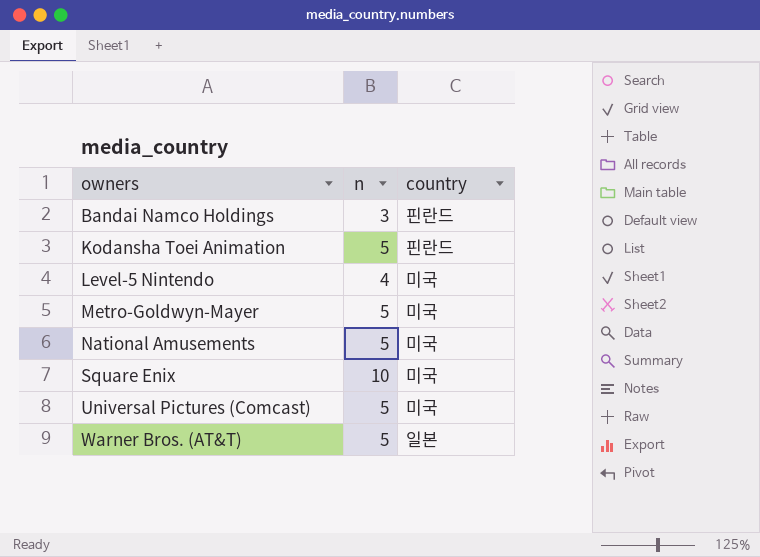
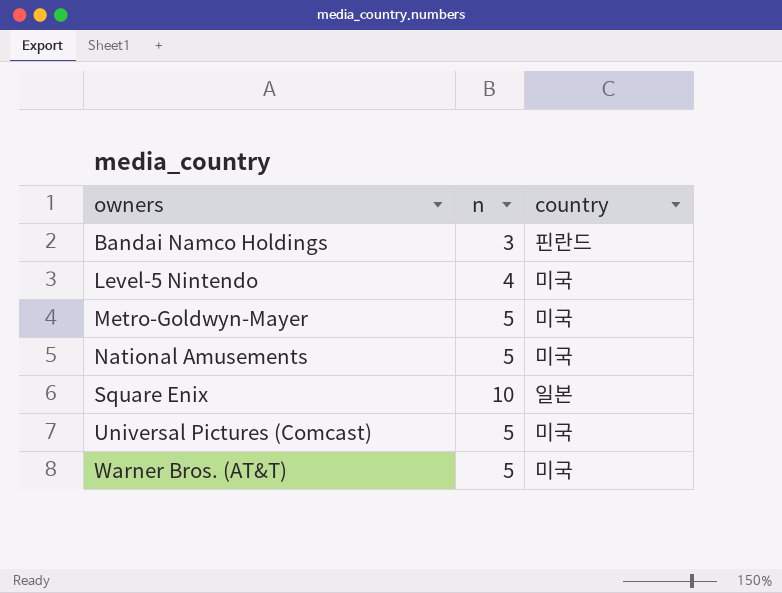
row Kodansha Toei Animation: 5 | 핀란드 -> none
Square Enix | country: 미국 -> 일본
Warner Bros. (AT&T) | country: 일본 -> 미국

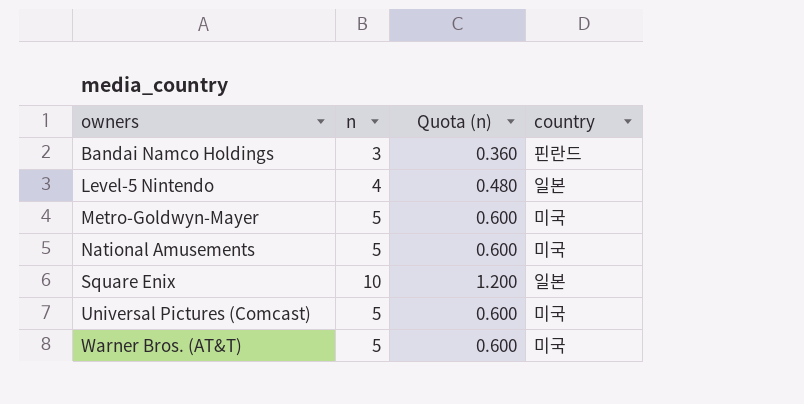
column Quota (n) | formula: none -> [n] * 0.12
Level-5 Nintendo | country: 미국 -> 일본

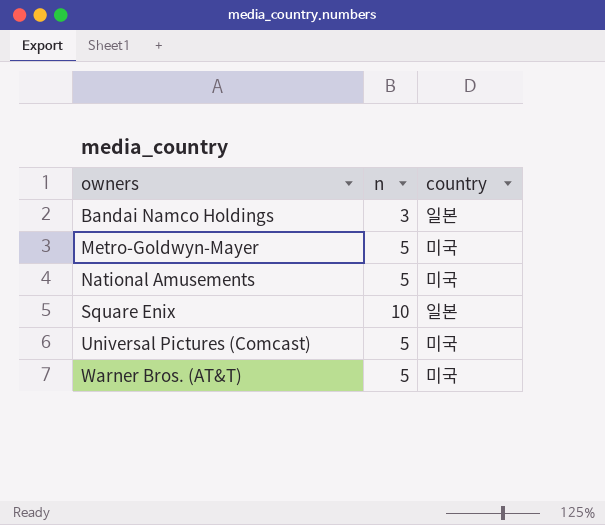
column Quota (n) | formula: [n] * 0.12 -> none
row Level-5 Nintendo: 4 | 0.480 | 일본 -> none
Bandai Namco Holdings | country: 핀란드 -> 일본

